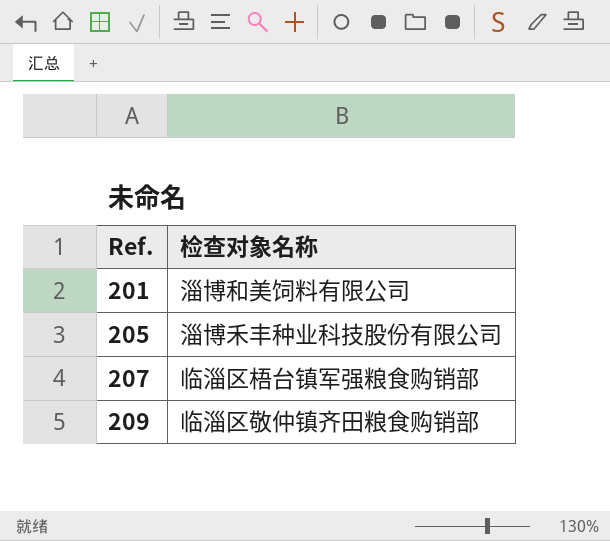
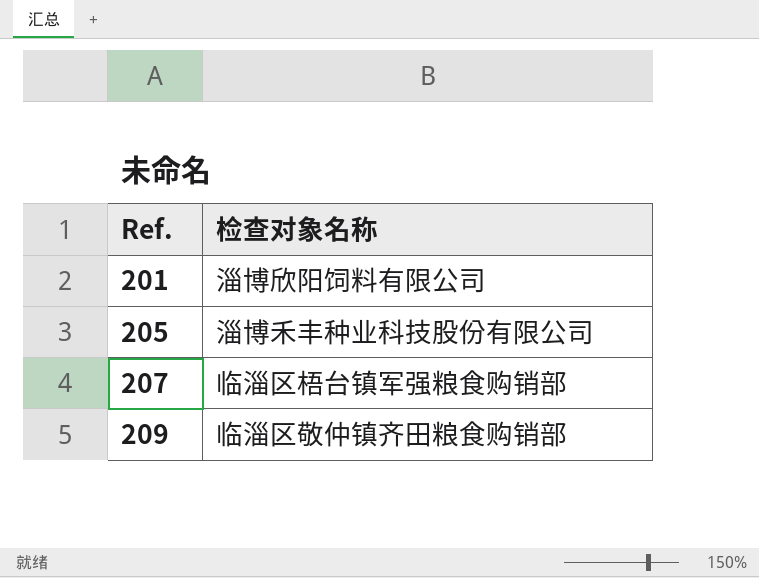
201 | 检查对象名称: 淄博和美饲料有限公司 -> 淄博欣阳饲料有限公司

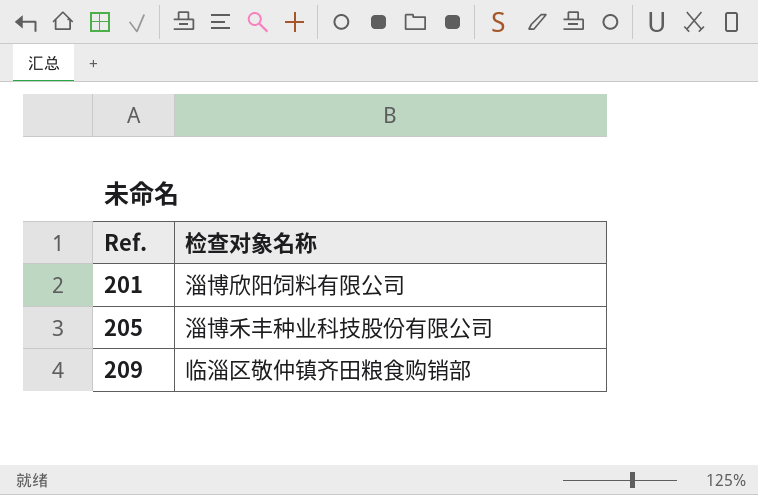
row 207: 临淄区梧台镇军强粮食购销部 -> none

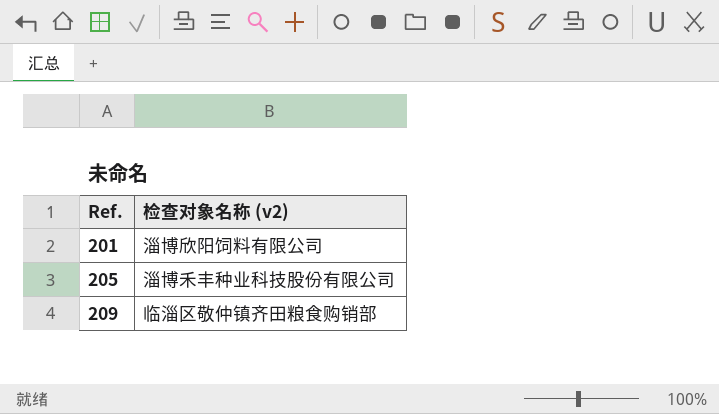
column name: 检查对象名称 -> 检查对象名称 (v2)

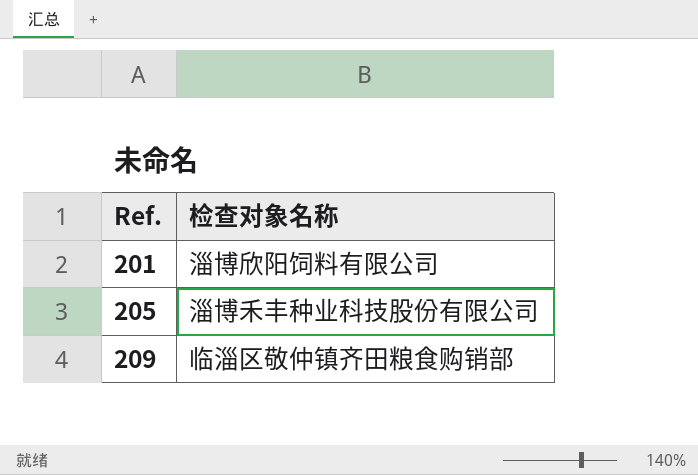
column name: 检查对象名称 (v2) -> 检查对象名称

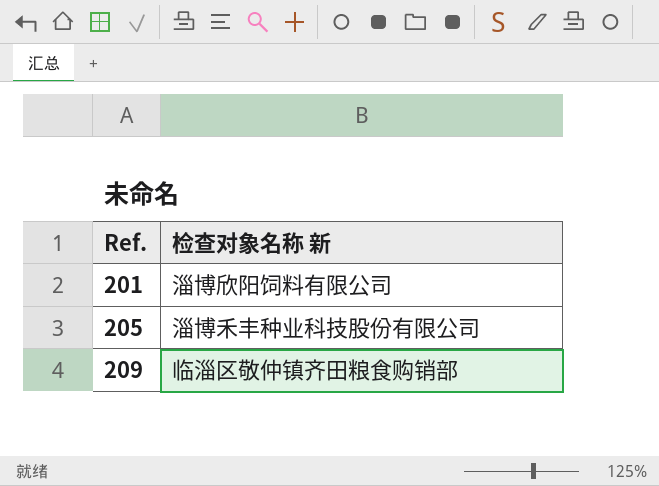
column name: 检查对象名称 -> 检查对象名称 新

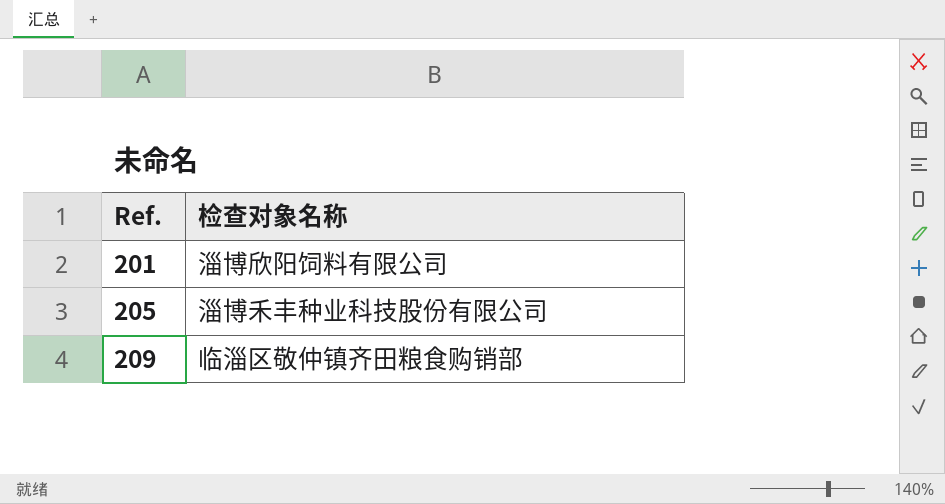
column name: 检查对象名称 新 -> 检查对象名称

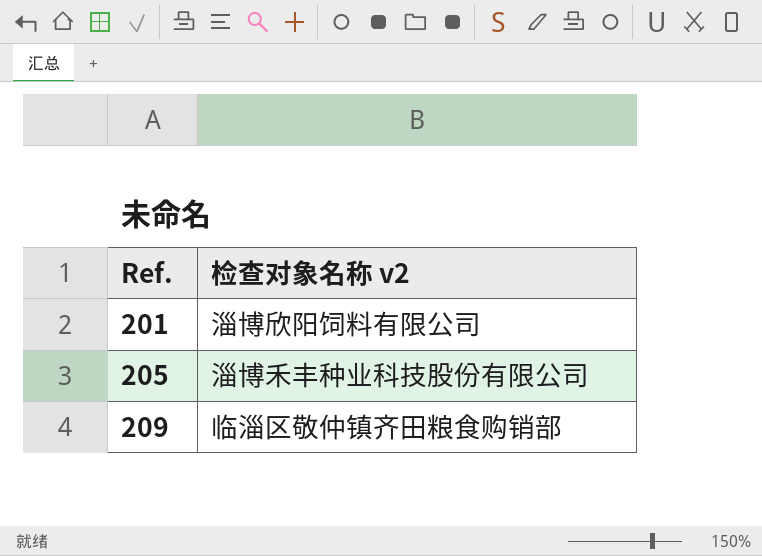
column name: 检查对象名称 -> 检查对象名称 v2

